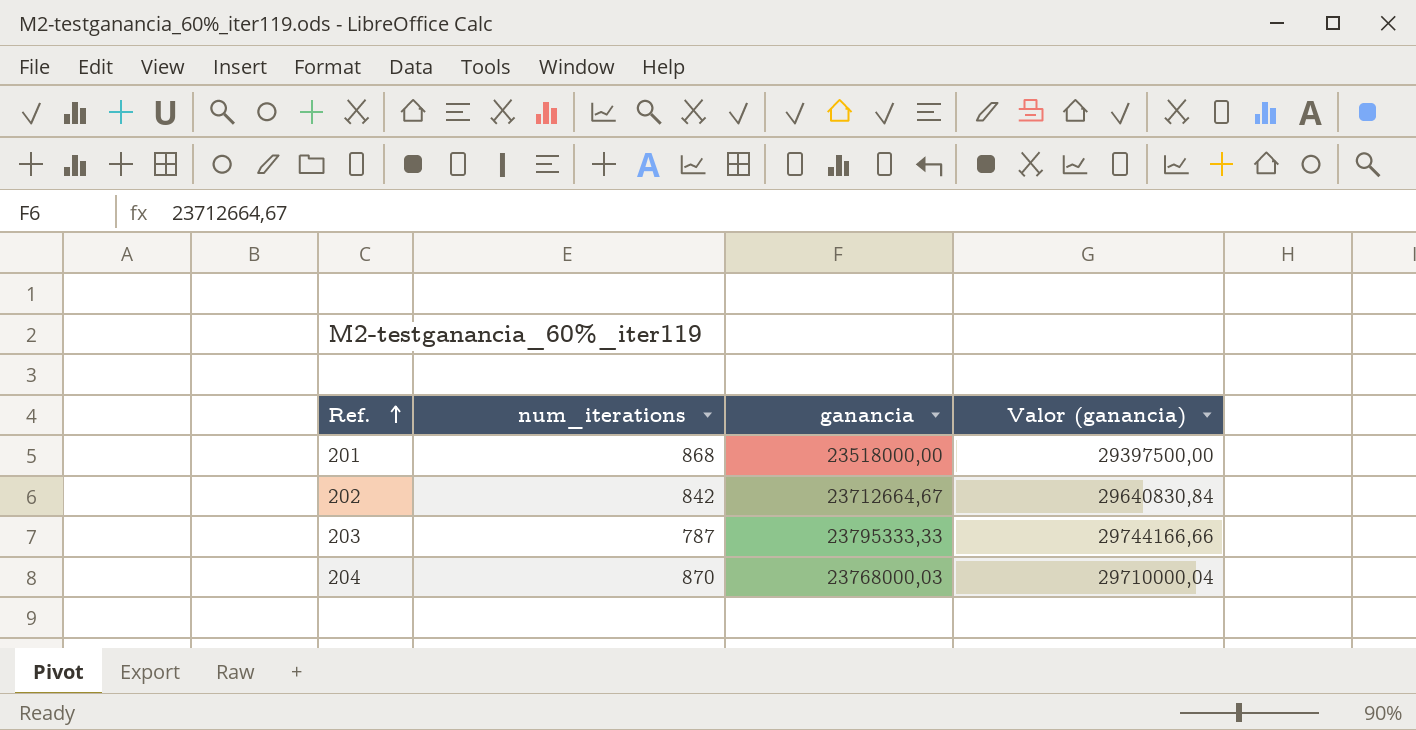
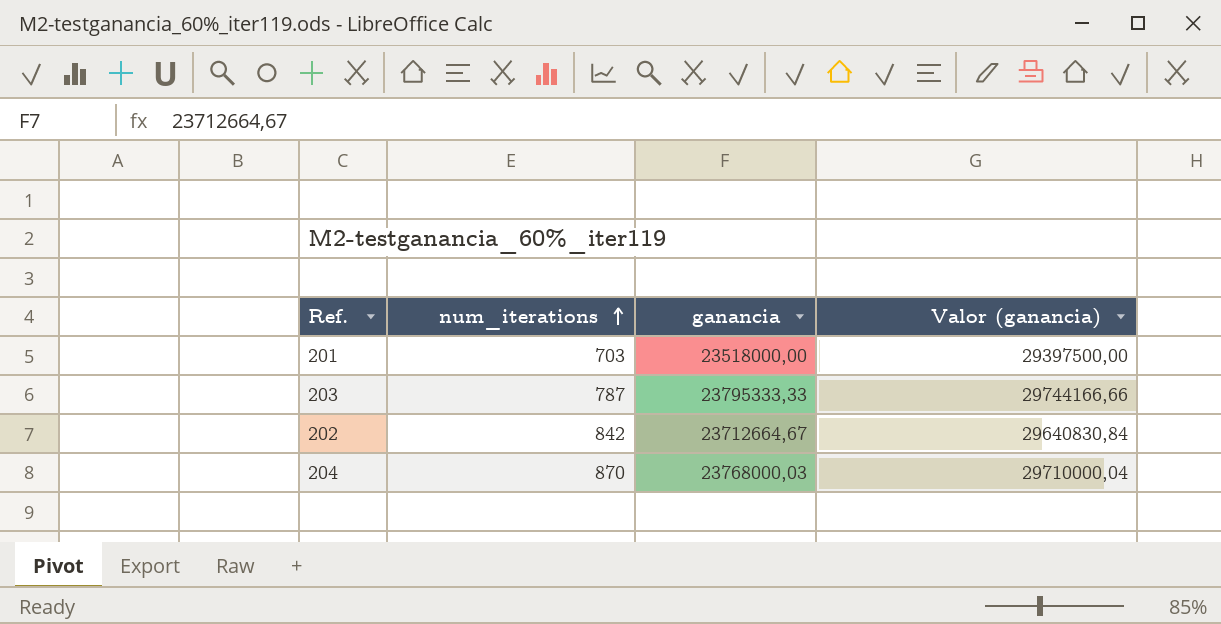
row order: Ref. ascending -> num_iterations ascending
201 | num_iterations: 868 -> 703

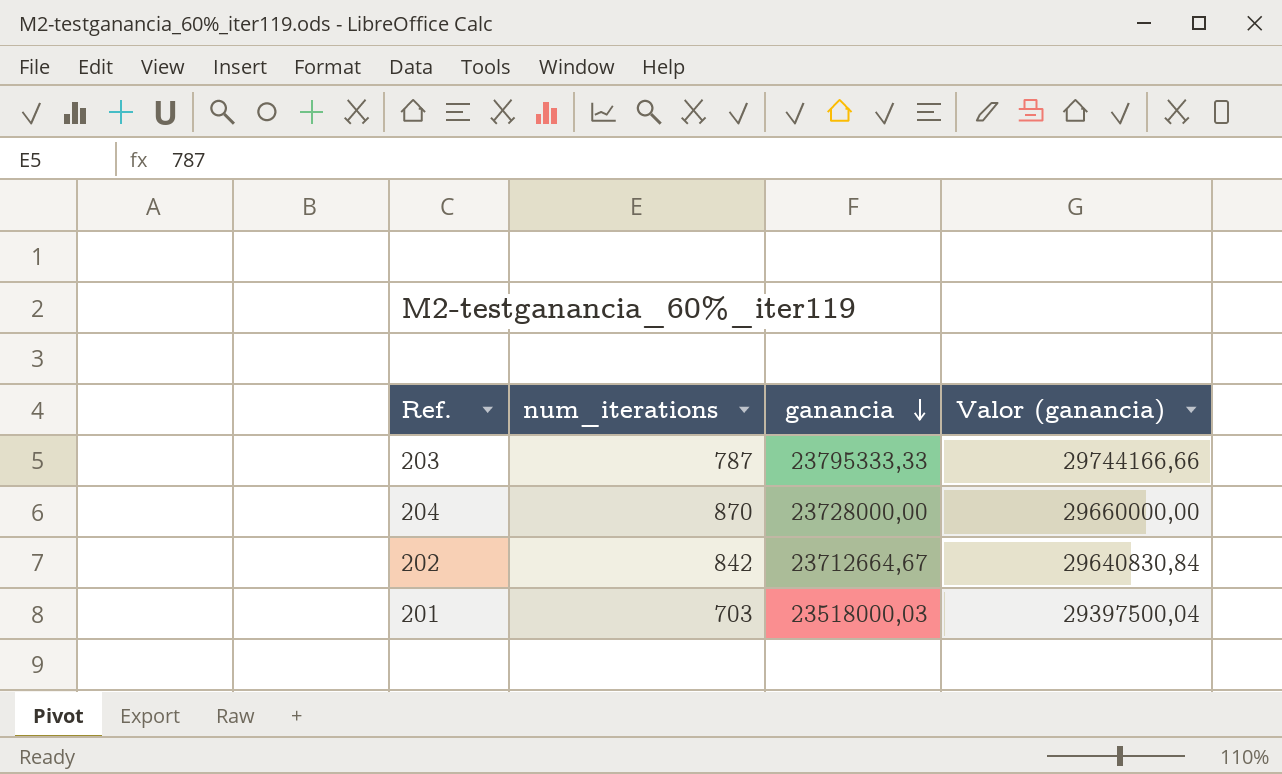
row order: num_iterations ascending -> ganancia descending
204 | ganancia: 23768000,03 -> 23728000,00
204 | Valor (ganancia): 29710000,04 -> 29660000,00
201 | ganancia: 23518000,00 -> 23518000,03
201 | Valor (ganancia): 29397500,00 -> 29397500,04

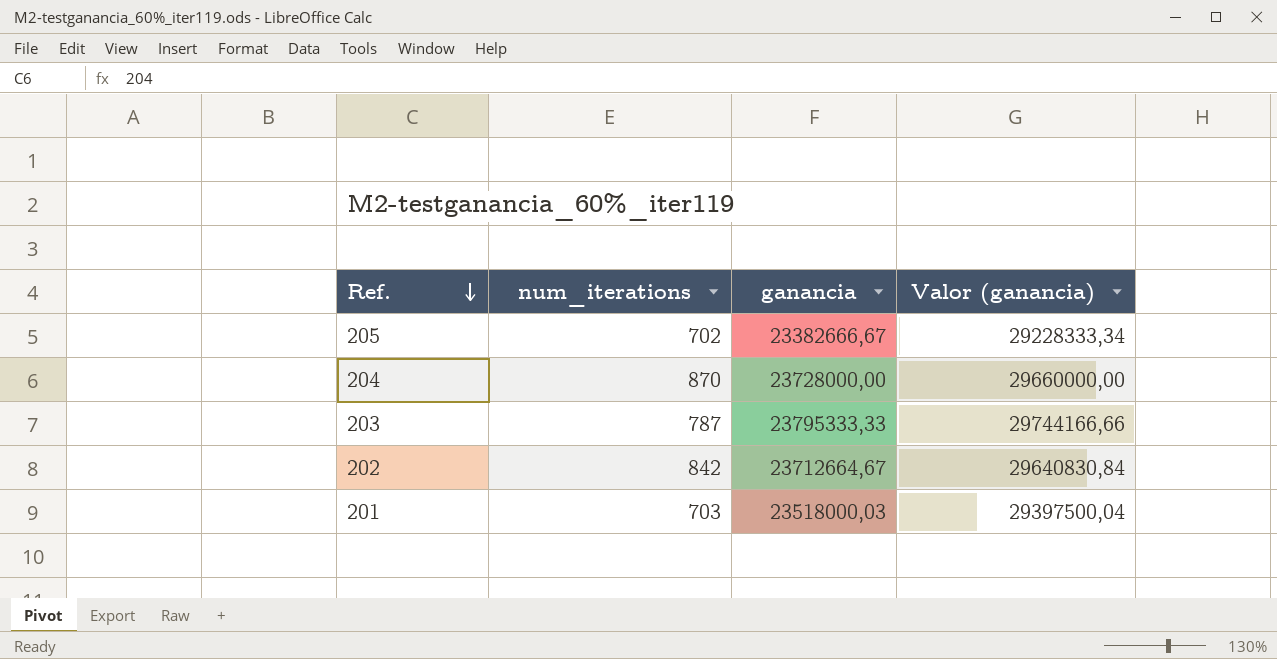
row order: ganancia descending -> Ref. descending
row 205: none -> 702 | 23382666,67 | 29228333,34

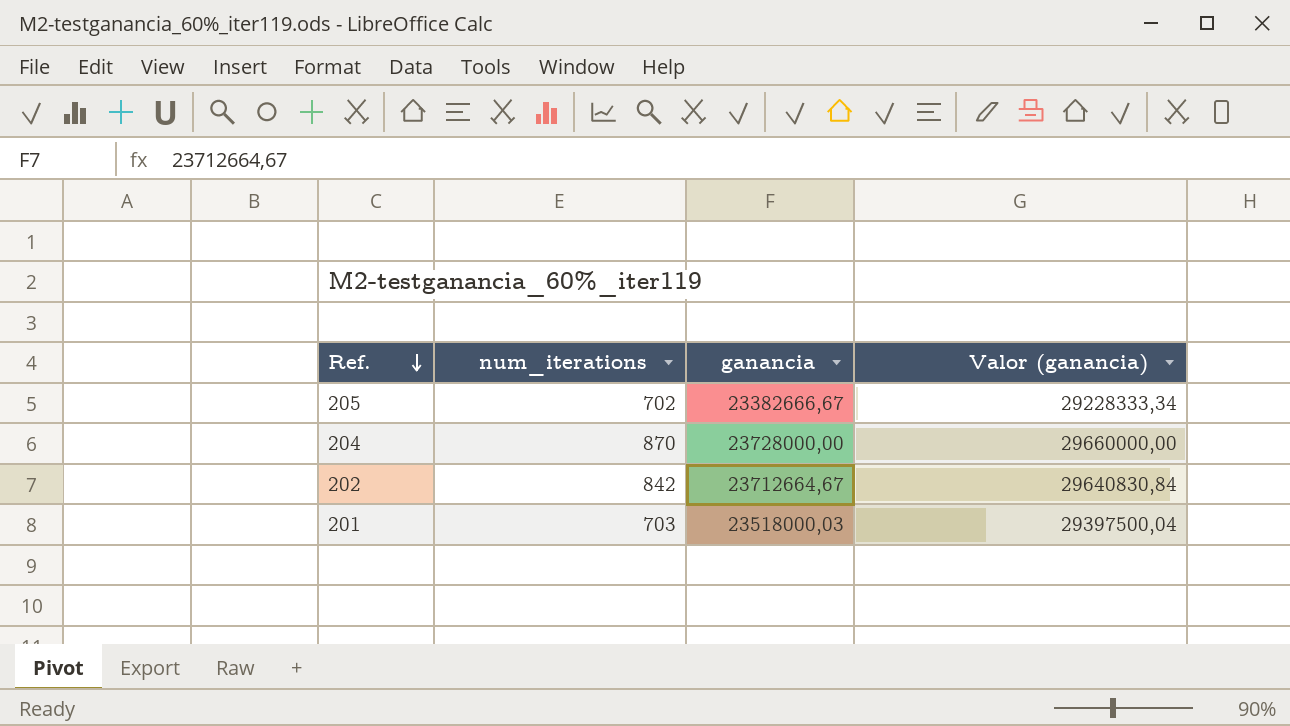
row 203: 787 | 23795333,33 | 29744166,66 -> none

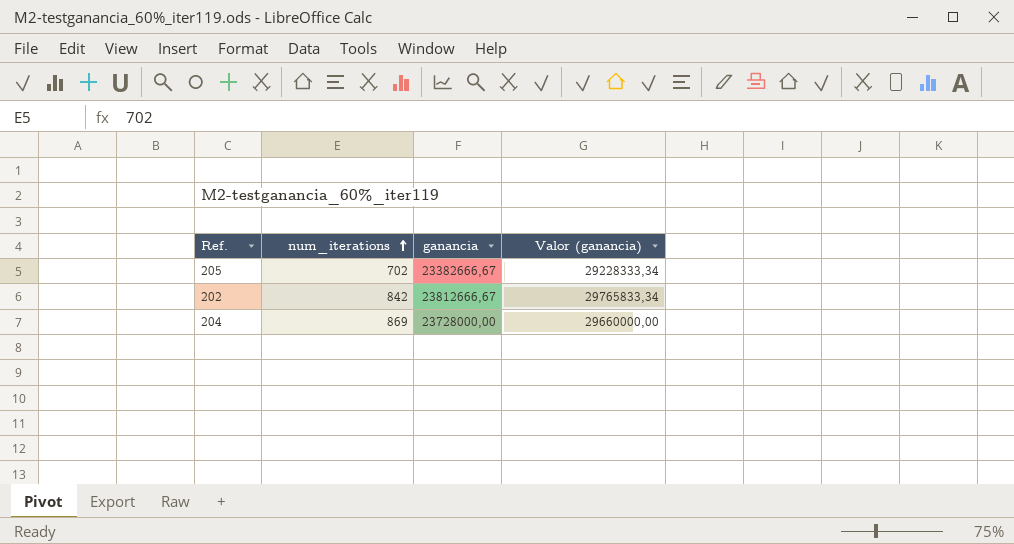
row order: Ref. descending -> num_iterations ascending
row 201: 703 | 23518000,03 | 29397500,04 -> none
202 | ganancia: 23712664,67 -> 23812666,67
202 | Valor (ganancia): 29640830,84 -> 29765833,34
204 | num_iterations: 870 -> 869

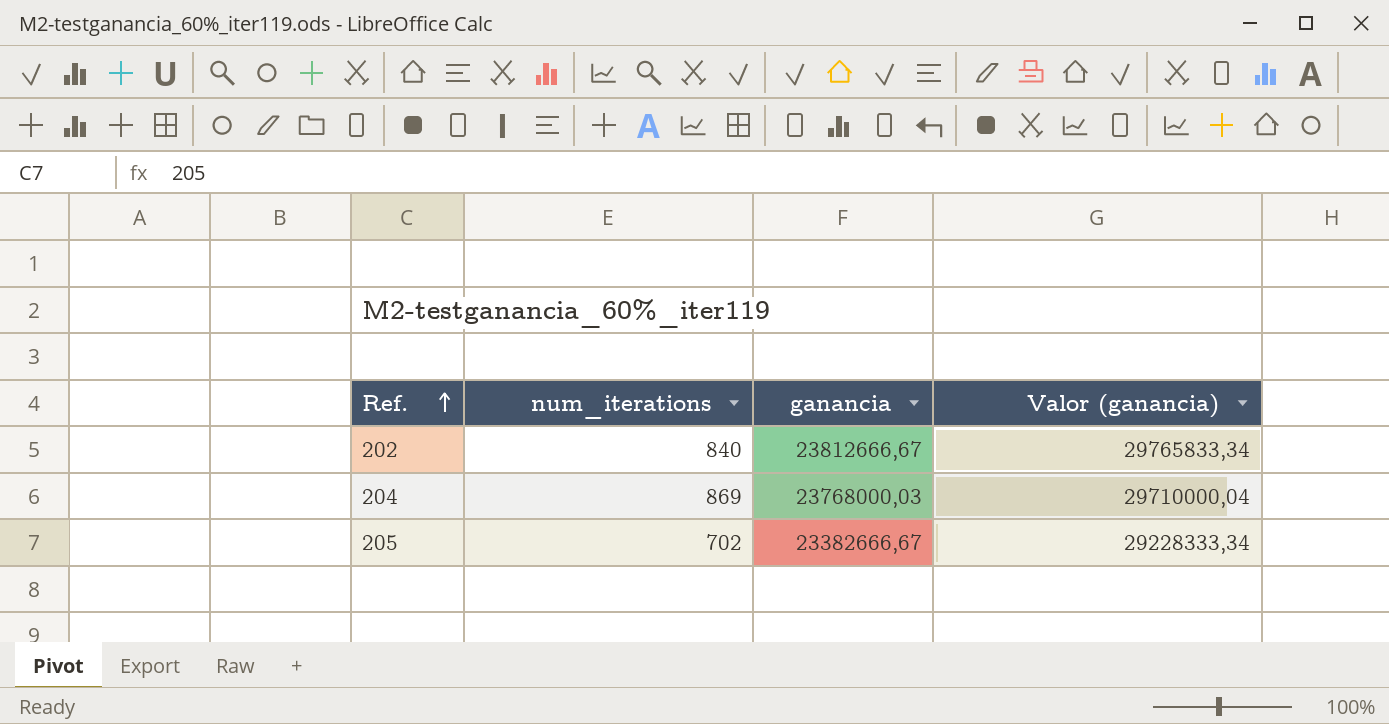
row order: num_iterations ascending -> Ref. ascending
202 | num_iterations: 842 -> 840
204 | ganancia: 23728000,00 -> 23768000,03
204 | Valor (ganancia): 29660000,00 -> 29710000,04

